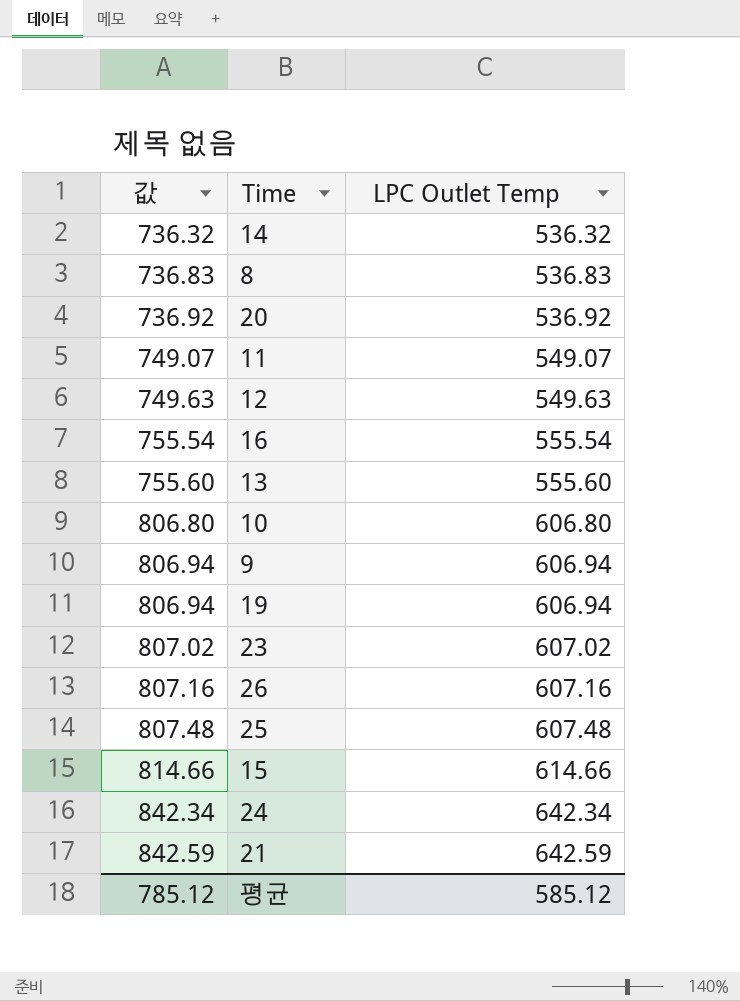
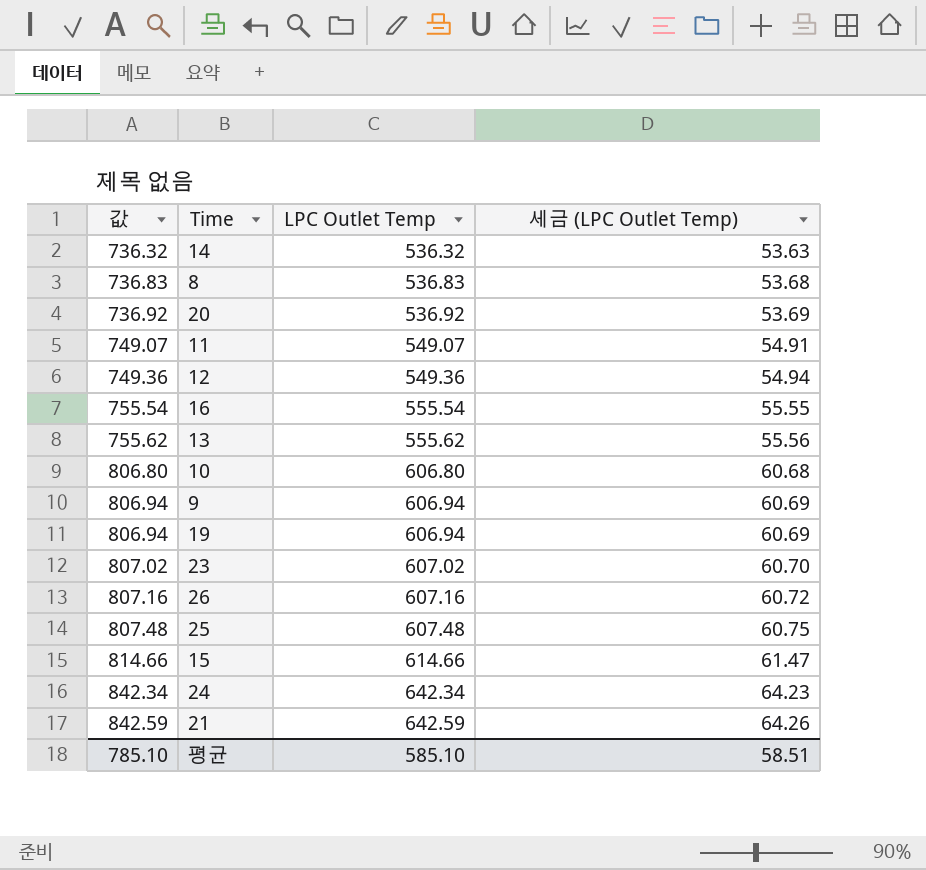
column 세금 (LPC Outlet Temp) | formula: none -> [LPC Outlet Temp] * 0.1
12 | 값: 749.63 -> 749.36
12 | LPC Outlet Temp: 549.63 -> 549.36
13 | 값: 755.60 -> 755.62
13 | LPC Outlet Temp: 555.60 -> 555.62
평균 | 값: 785.12 -> 785.10
평균 | LPC Outlet Temp: 585.12 -> 585.10

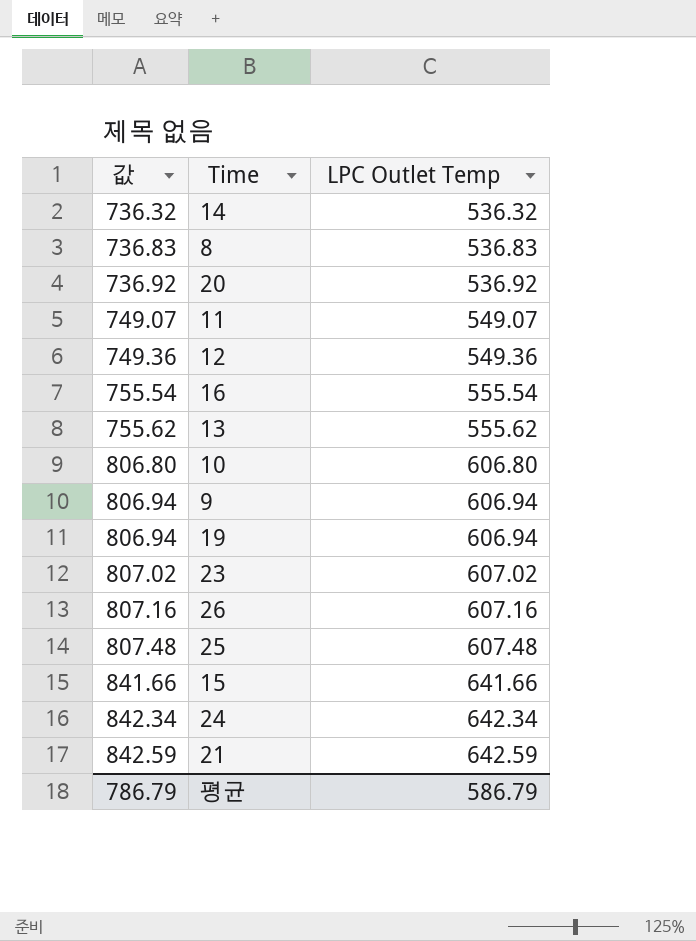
column 세금 (LPC Outlet Temp) | formula: [LPC Outlet Temp] * 0.1 -> none
15 | 값: 814.66 -> 841.66
15 | LPC Outlet Temp: 614.66 -> 641.66
평균 | 값: 785.10 -> 786.79
평균 | LPC Outlet Temp: 585.10 -> 586.79

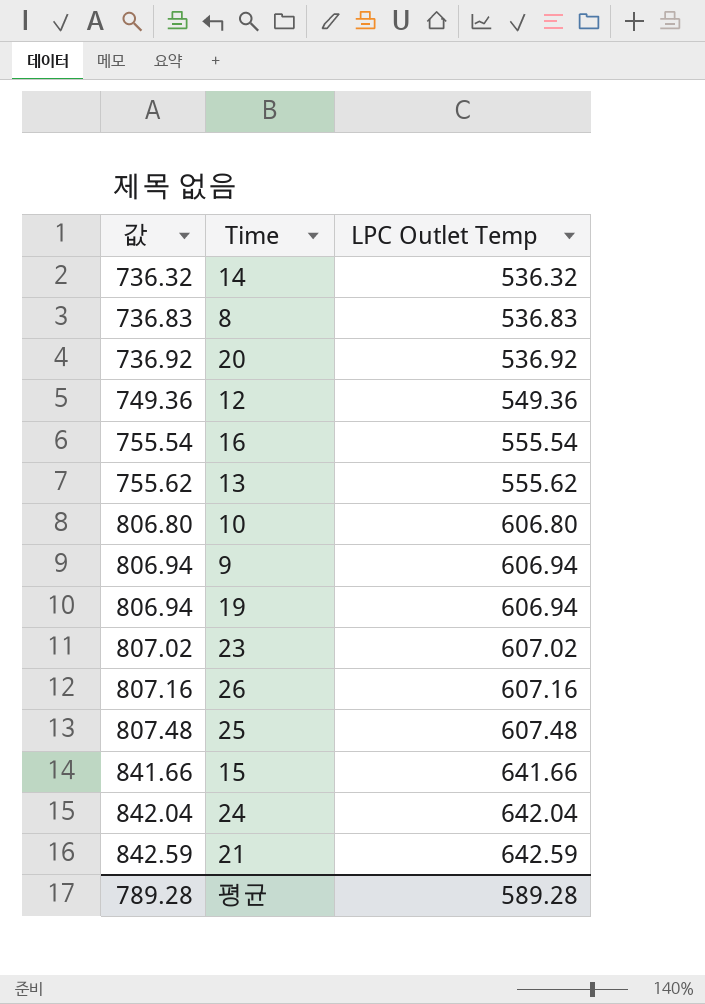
row 11: 749.07 | 549.07 -> none
24 | 값: 842.34 -> 842.04
24 | LPC Outlet Temp: 642.34 -> 642.04
평균 | 값: 786.79 -> 789.28
평균 | LPC Outlet Temp: 586.79 -> 589.28

